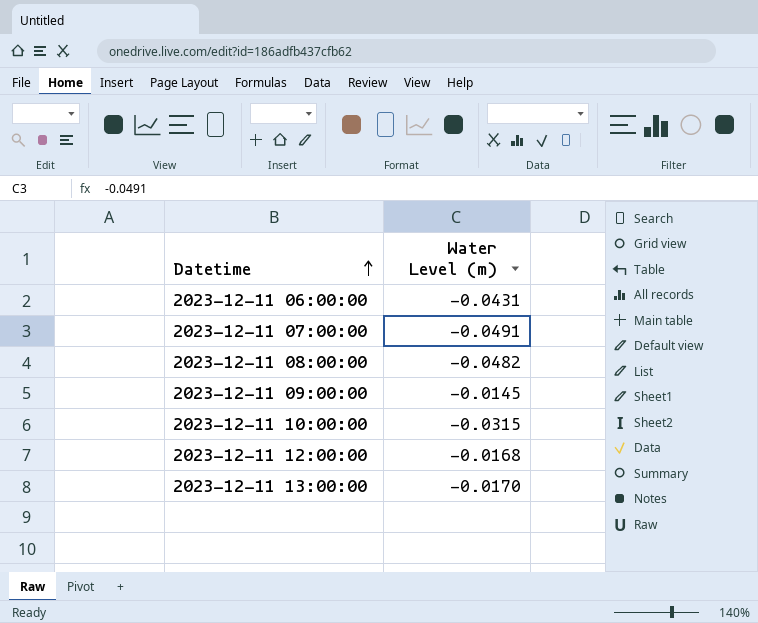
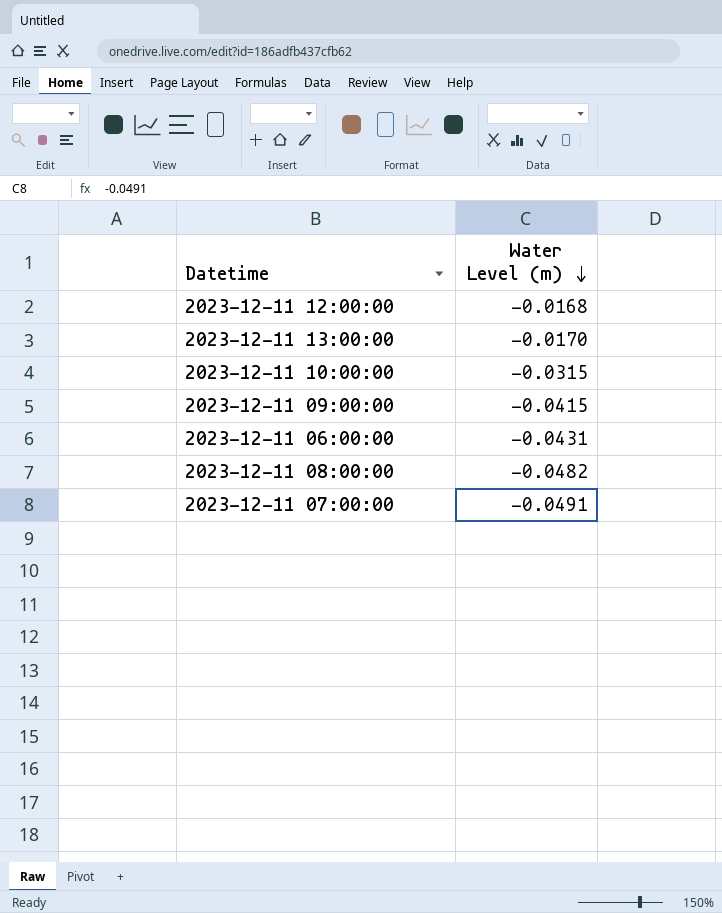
row order: Datetime ascending -> Water Level (m) descending
2023-12-11 09:00:00 | Water Level (m): -0.0145 -> -0.0415

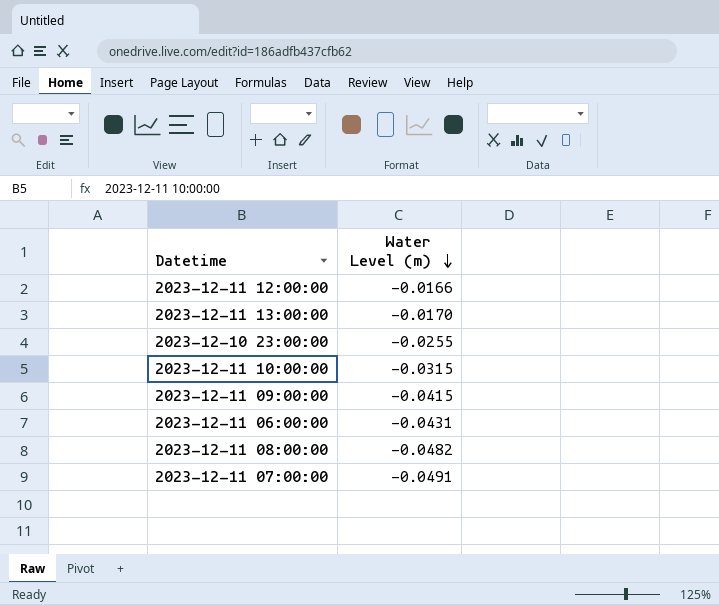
2023-12-11 12:00:00 | Water Level (m): -0.0168 -> -0.0166
row 2023-12-10 23:00:00: none -> -0.0255

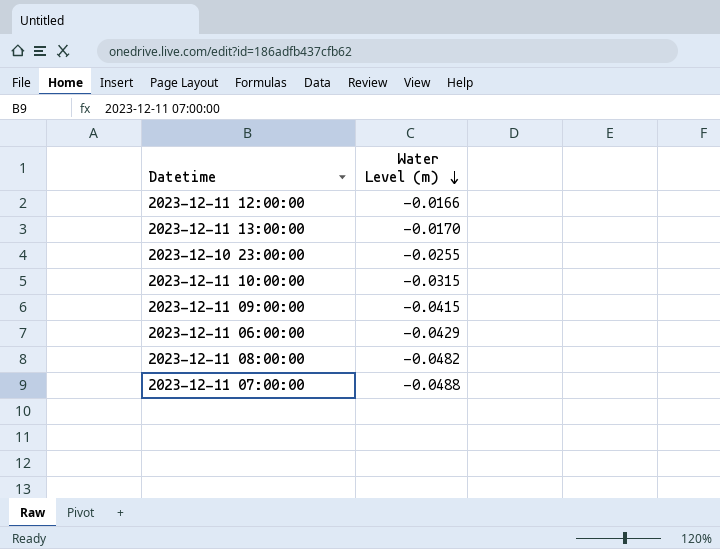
2023-12-11 06:00:00 | Water Level (m): -0.0431 -> -0.0429
2023-12-11 07:00:00 | Water Level (m): -0.0491 -> -0.0488

